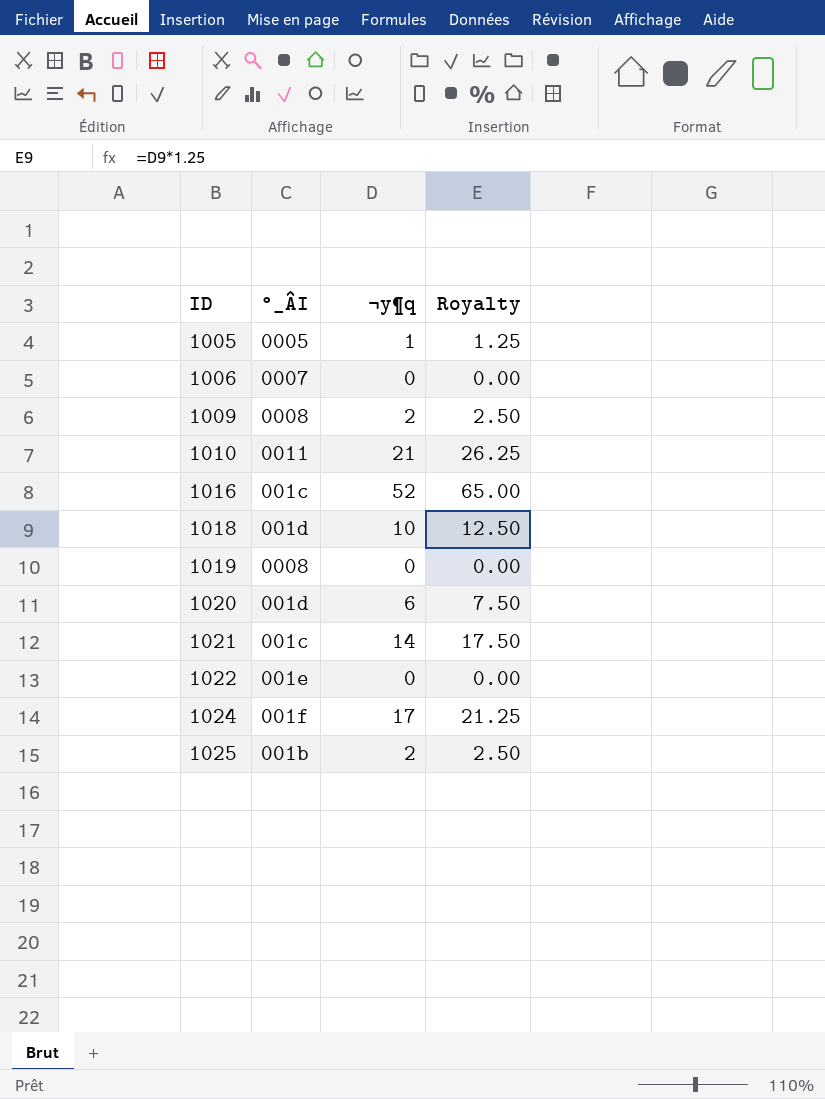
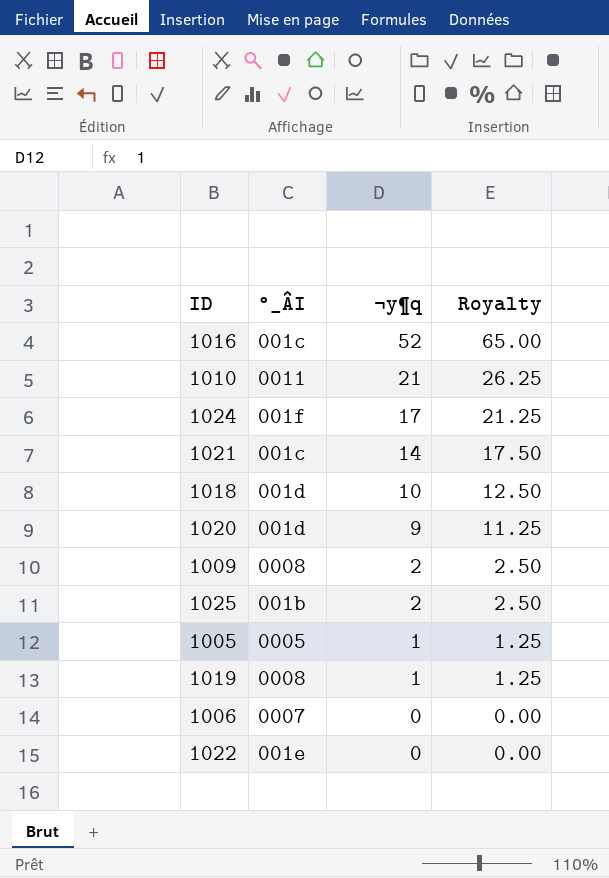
row order: ID ascending -> ¬y¶q descending
1020 | ¬y¶q: 6 -> 9
1020 | Royalty: 7.50 -> 11.25
1019 | ¬y¶q: 0 -> 1
1019 | Royalty: 0.00 -> 1.25

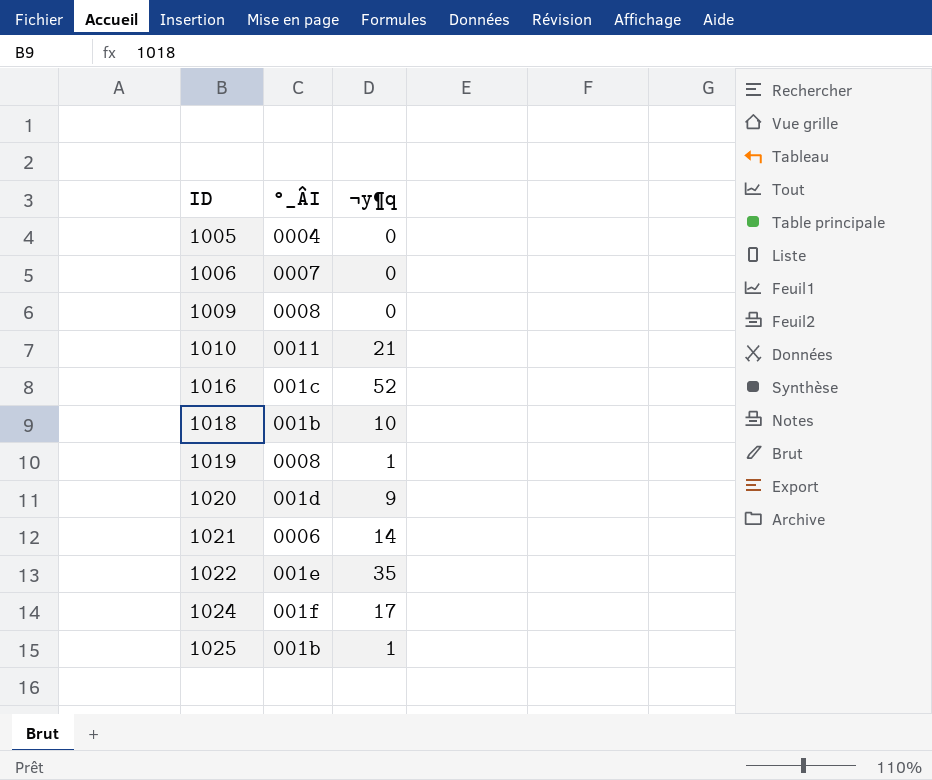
row order: ¬y¶q descending -> ID ascending
column Royalty | formula: [¬y¶q] * 1.25 -> none
1005 | °_ÂI: 0005 -> 0004
1005 | ¬y¶q: 1 -> 0
1009 | ¬y¶q: 2 -> 0
1018 | °_ÂI: 001d -> 001b
1021 | °_ÂI: 001c -> 0006
1022 | ¬y¶q: 0 -> 35
1025 | ¬y¶q: 2 -> 1

